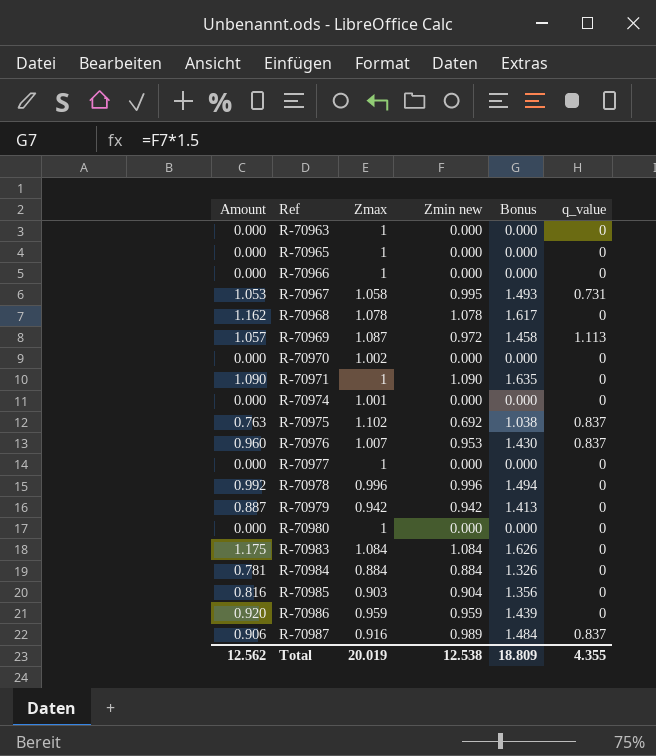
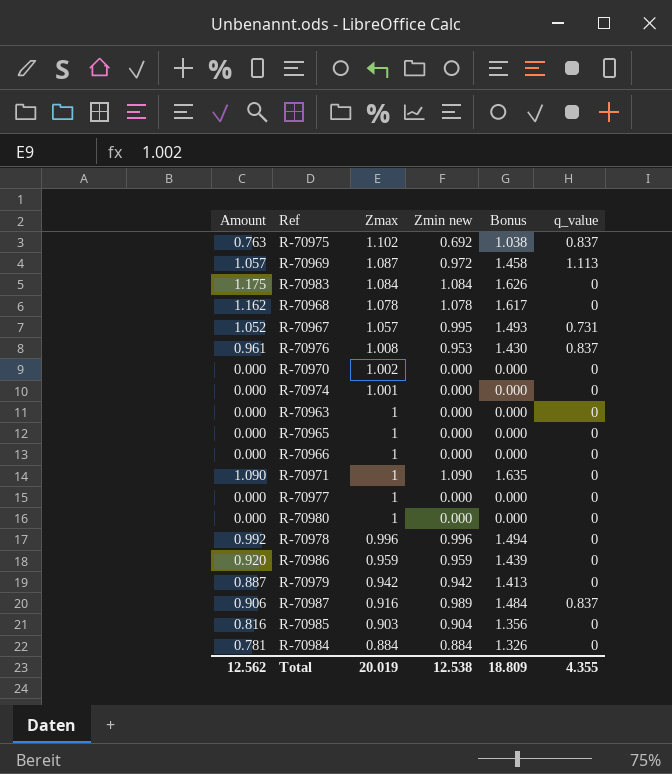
row order: Ref ascending -> Zmax descending
R-70967 | Amount: 1.053 -> 1.052
R-70967 | Zmax: 1.058 -> 1.057
R-70976 | Amount: 0.960 -> 0.961
R-70976 | Zmax: 1.007 -> 1.008

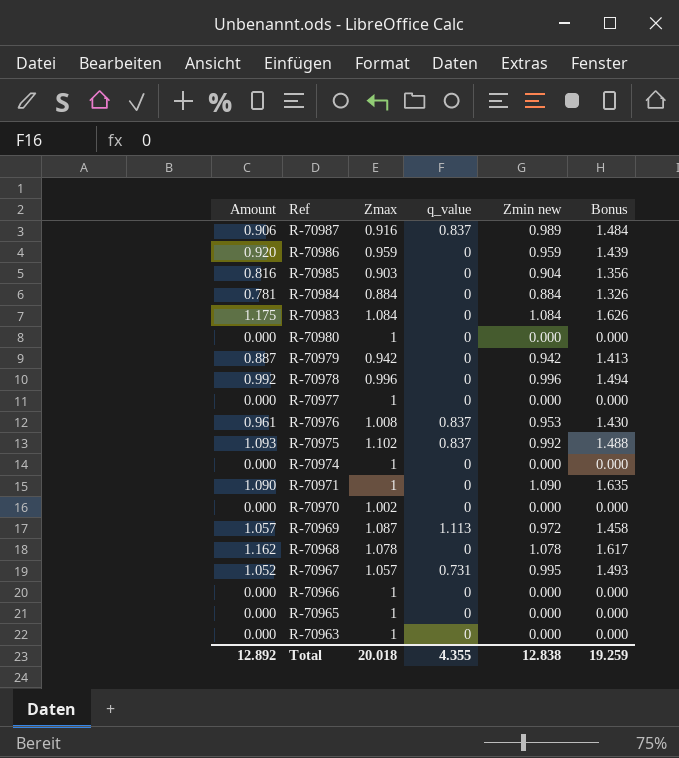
row order: Zmax descending -> Ref descending
column q_value | position: 6 -> 4
R-70975 | Amount: 0.763 -> 1.093
R-70975 | Zmin new: 0.692 -> 0.992
R-70975 | Bonus: 1.038 -> 1.488
R-70974 | Zmax: 1.001 -> 1
Total | Amount: 12.562 -> 12.892
Total | Zmax: 20.019 -> 20.018
Total | Zmin new: 12.538 -> 12.838
Total | Bonus: 18.809 -> 19.259

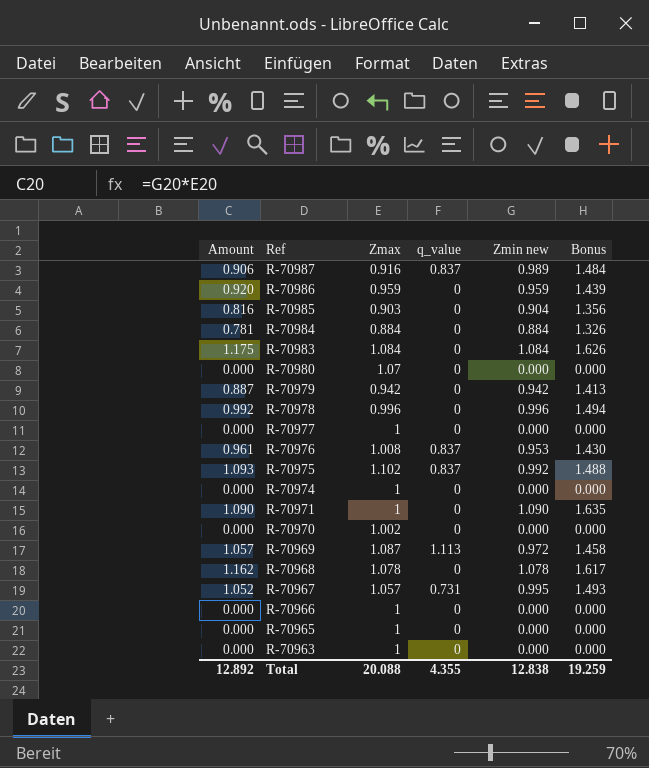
R-70980 | Zmax: 1 -> 1.07
Total | Zmax: 20.018 -> 20.088

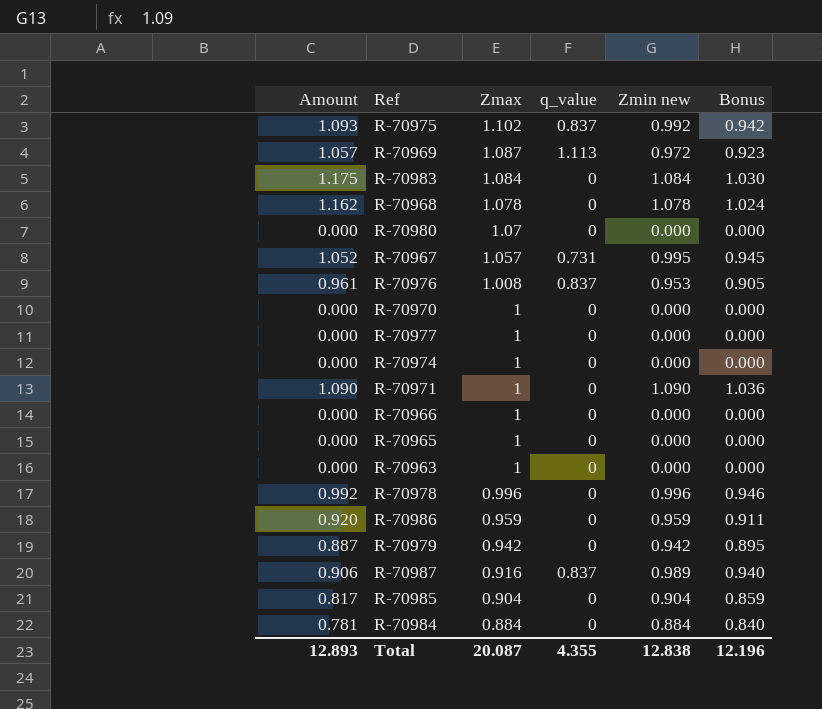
row order: Ref descending -> Zmax descending
column Bonus | formula: [Zmin new] * 1.5 -> [Zmin new] * 0.95
R-70970 | Zmax: 1.002 -> 1
R-70985 | Amount: 0.816 -> 0.817
R-70985 | Zmax: 0.903 -> 0.904
Total | Amount: 12.892 -> 12.893
Total | Zmax: 20.088 -> 20.087
Total | Bonus: 19.259 -> 12.196

